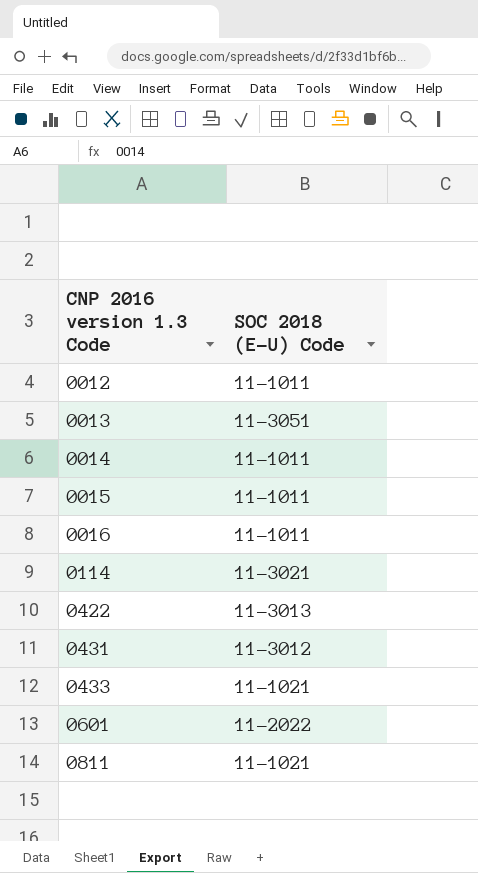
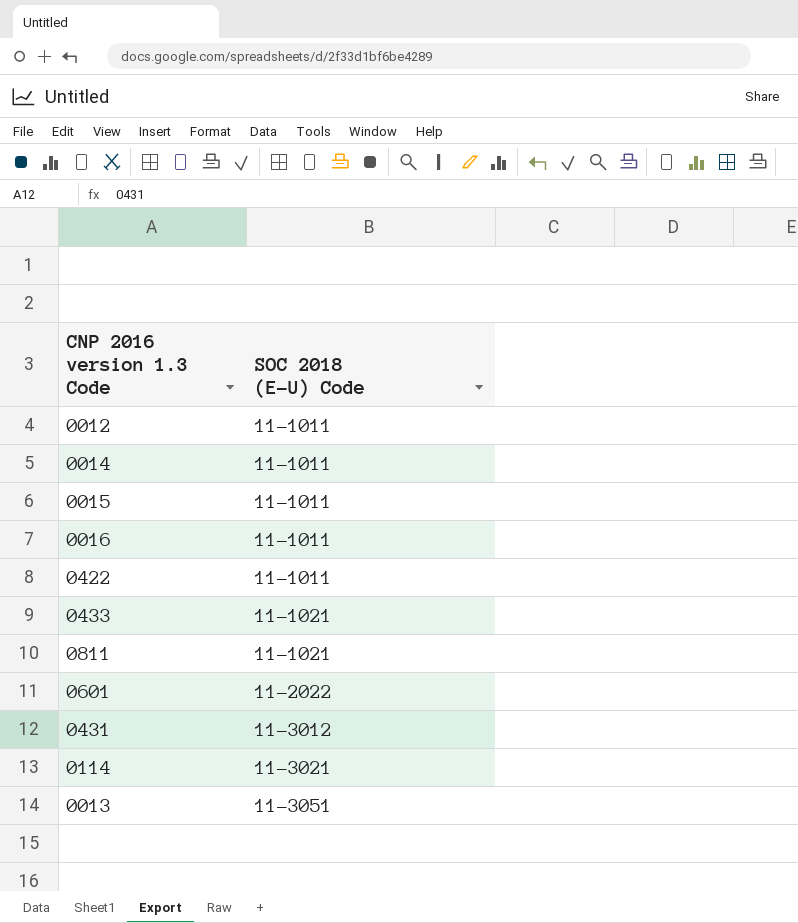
row order: CNP 2016 version 1.3 Code ascending -> SOC 2018 (E-U) Code ascending
0422 | SOC 2018 (E-U) Code: 11-3013 -> 11-1011

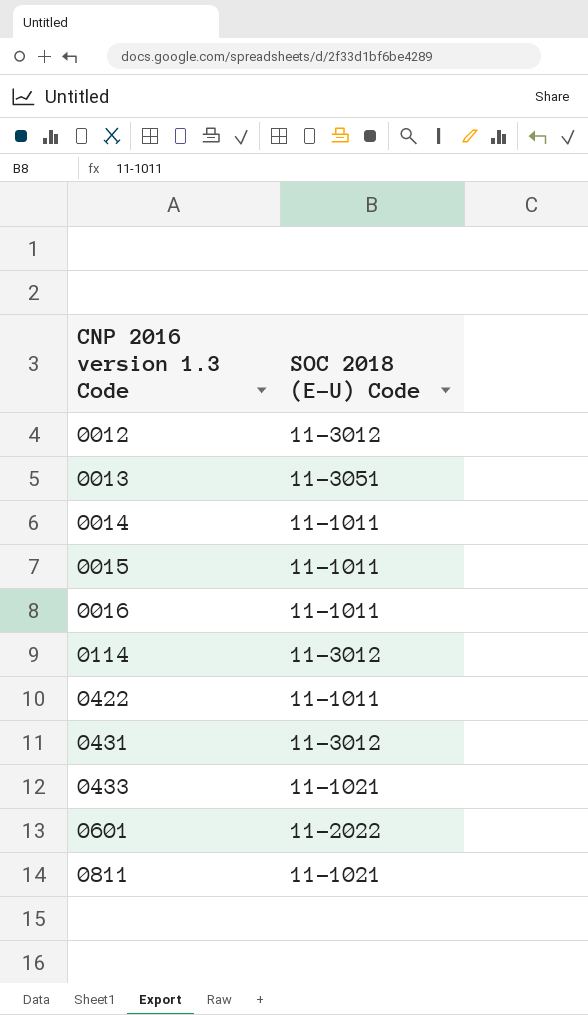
row order: SOC 2018 (E-U) Code ascending -> CNP 2016 version 1.3 Code ascending
0012 | SOC 2018 (E-U) Code: 11-1011 -> 11-3012
0114 | SOC 2018 (E-U) Code: 11-3021 -> 11-3012

